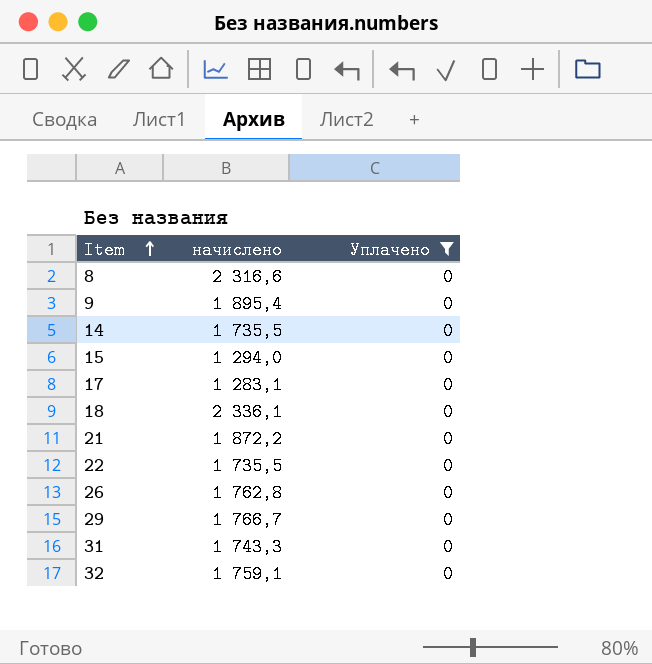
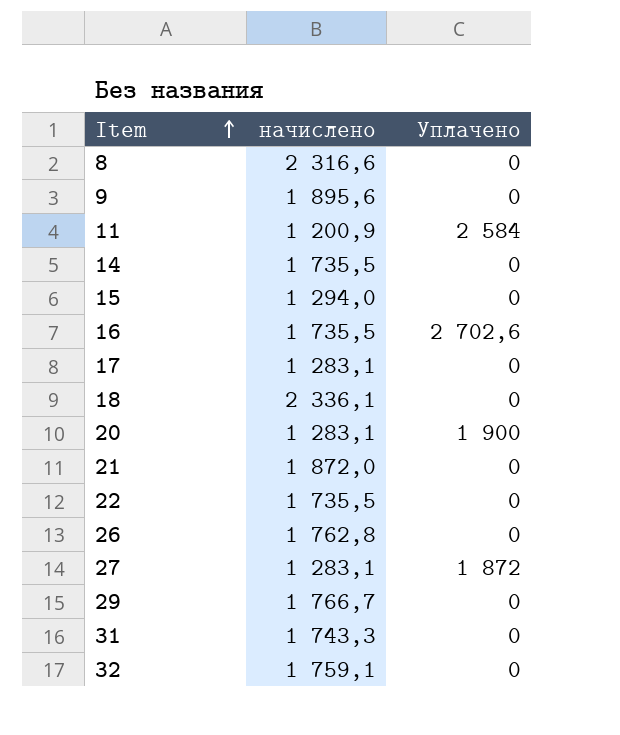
filter: Уплачено = 0 -> none
9 | начислено: 1 895,4 -> 1 895,6
21 | начислено: 1 872,2 -> 1 872,0

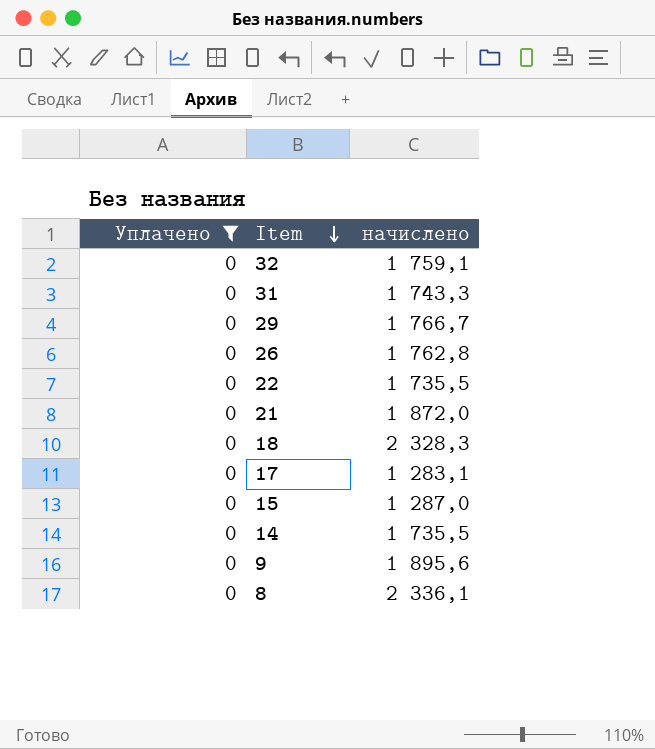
filter: none -> Уплачено = 0
row order: Item ascending -> Item descending
column Уплачено | position: 3 -> 1
18 | начислено: 2 336,1 -> 2 328,3
15 | начислено: 1 294,0 -> 1 287,0
8 | начислено: 2 316,6 -> 2 336,1

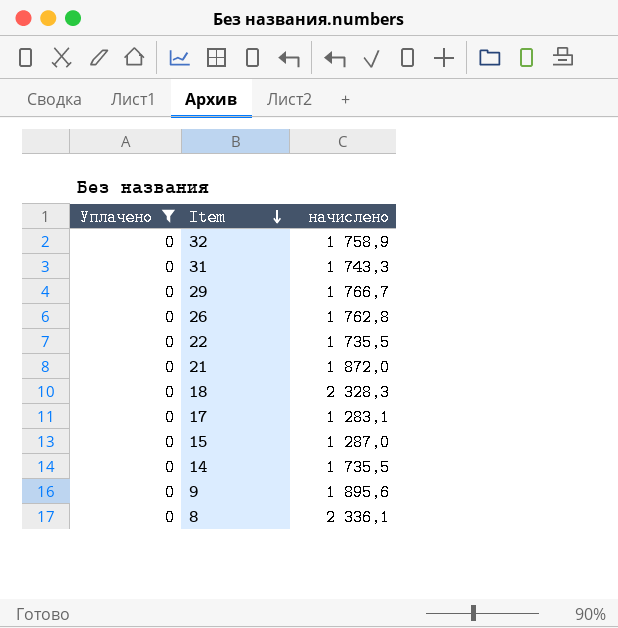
32 | начислено: 1 759,1 -> 1 758,9

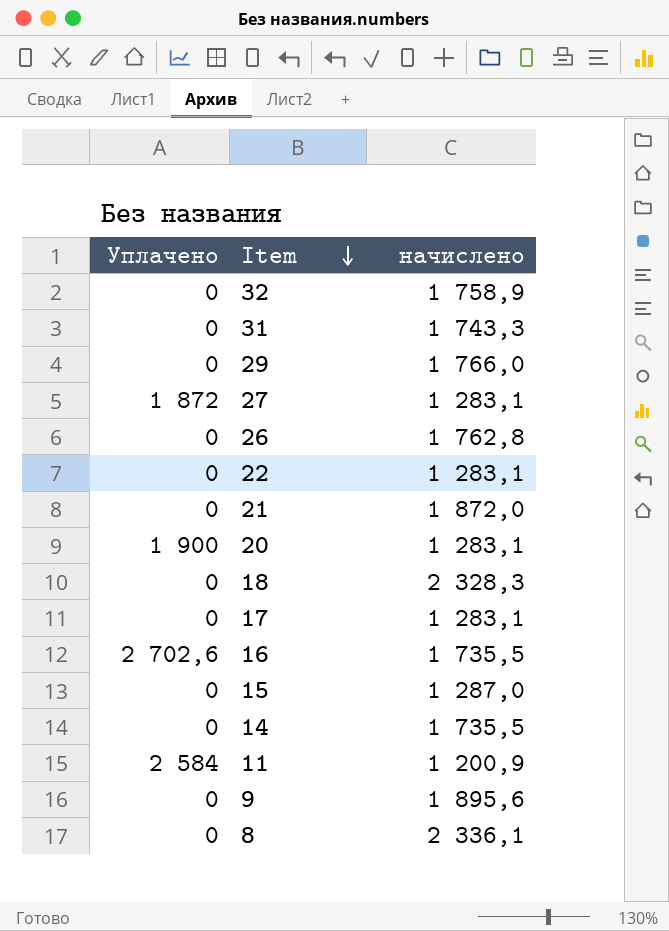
filter: Уплачено = 0 -> none
29 | начислено: 1 766,7 -> 1 766,0
22 | начислено: 1 735,5 -> 1 283,1

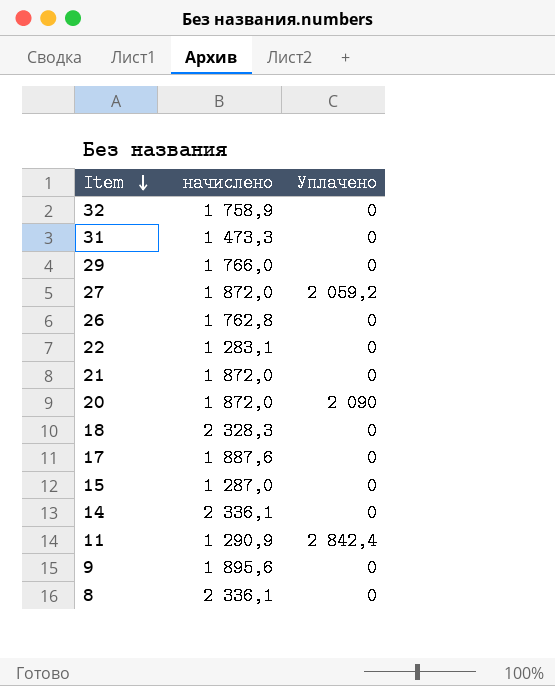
column Уплачено | position: 1 -> 3
row 16: 2 702,6 | 1 735,5 -> none
31 | начислено: 1 743,3 -> 1 473,3
27 | начислено: 1 283,1 -> 1 872,0
27 | Уплачено: 1 872 -> 2 059,2
20 | начислено: 1 283,1 -> 1 872,0
20 | Уплачено: 1 900 -> 2 090
17 | начислено: 1 283,1 -> 1 887,6
14 | начислено: 1 735,5 -> 2 336,1
11 | начислено: 1 200,9 -> 1 290,9
11 | Уплачено: 2 584 -> 2 842,4

